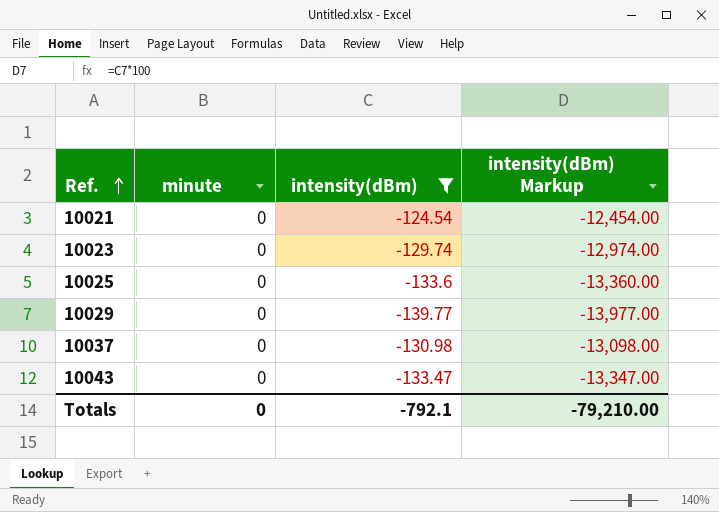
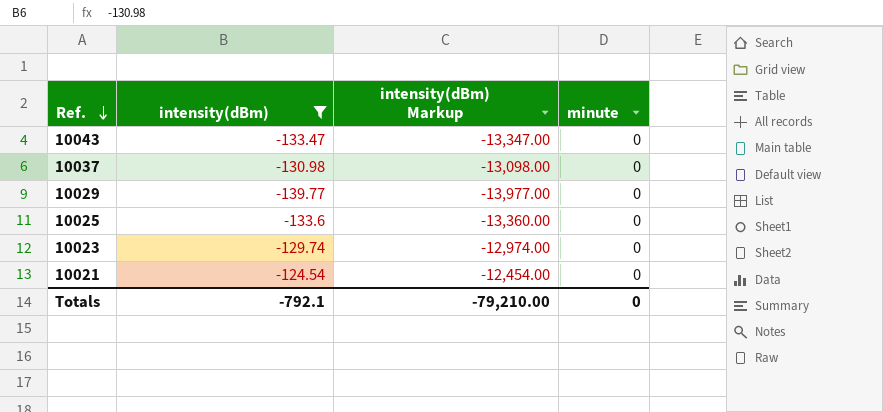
row order: Ref. ascending -> Ref. descending
column minute | position: 2 -> 4

